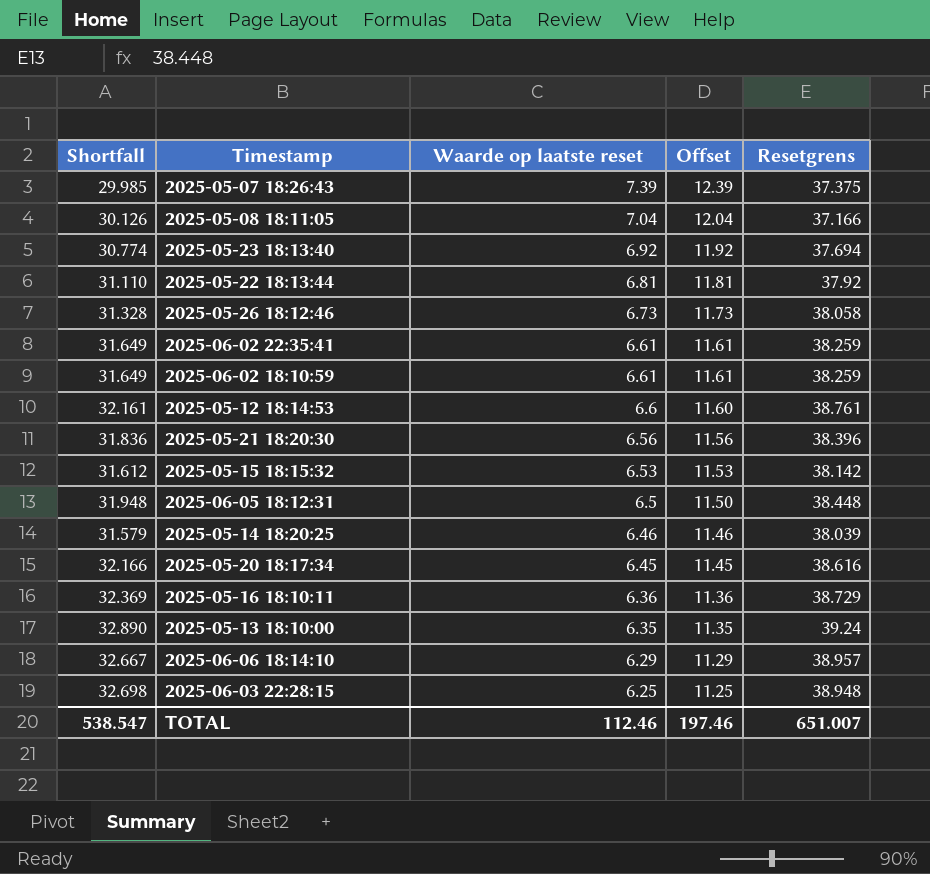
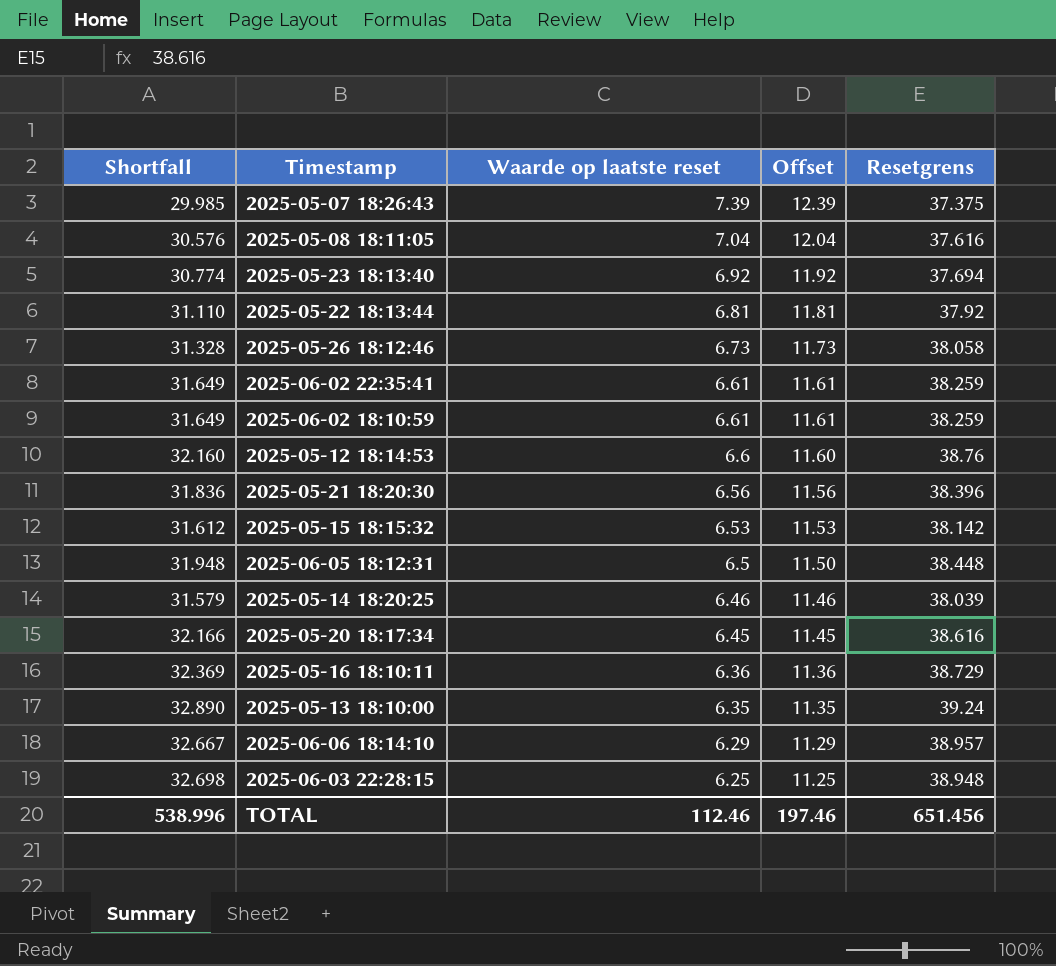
2025-05-08 18:11:05 | Shortfall: 30.126 -> 30.576
2025-05-08 18:11:05 | Resetgrens: 37.166 -> 37.616
2025-05-12 18:14:53 | Shortfall: 32.161 -> 32.160
2025-05-12 18:14:53 | Resetgrens: 38.761 -> 38.76
TOTAL | Shortfall: 538.547 -> 538.996
TOTAL | Resetgrens: 651.007 -> 651.456

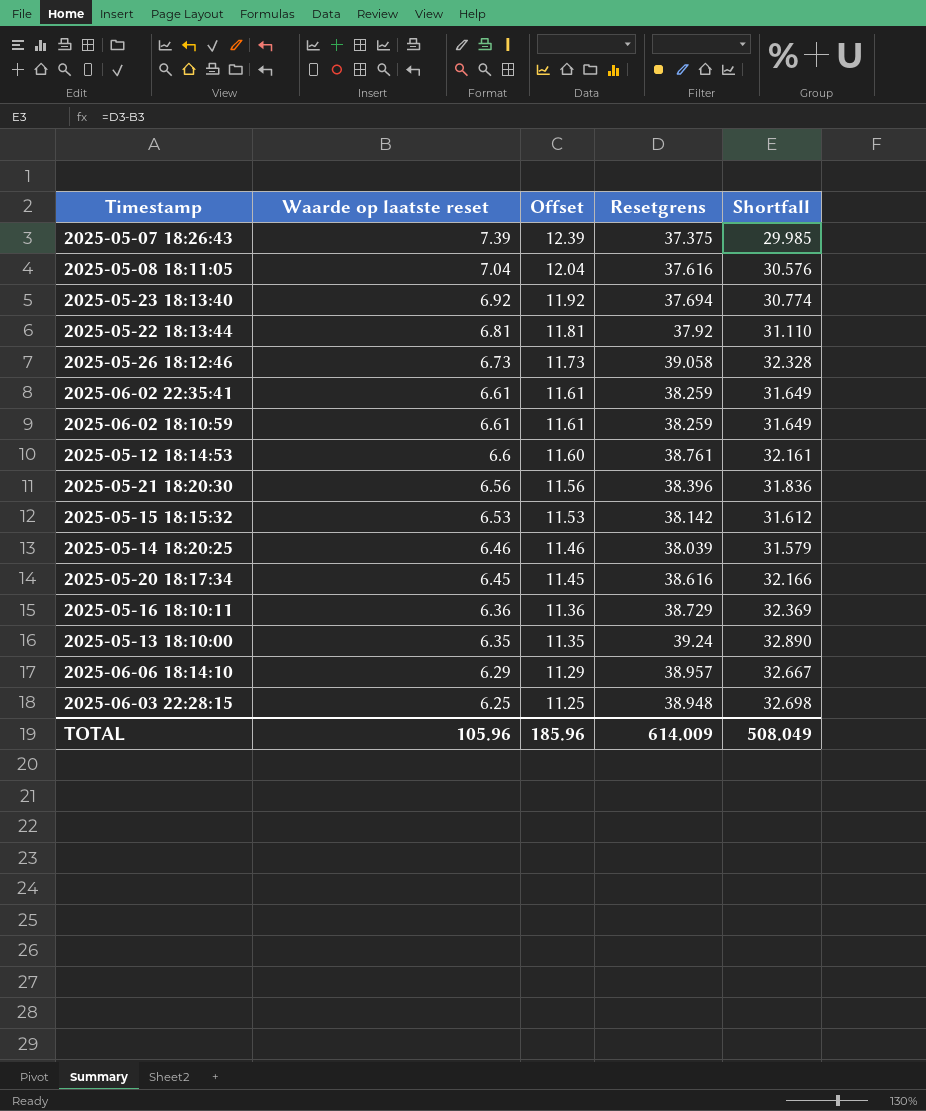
column Shortfall | position: 1 -> 5
row 2025-06-05 18:12:31: 31.948 | 6.5 | 11.50 | 38.448 -> none
2025-05-26 18:12:46 | Resetgrens: 38.058 -> 39.058
2025-05-26 18:12:46 | Shortfall: 31.328 -> 32.328
2025-05-12 18:14:53 | Resetgrens: 38.76 -> 38.761
2025-05-12 18:14:53 | Shortfall: 32.160 -> 32.161
TOTAL | Waarde op laatste reset: 112.46 -> 105.96
TOTAL | Offset: 197.46 -> 185.96
TOTAL | Resetgrens: 651.456 -> 614.009
TOTAL | Shortfall: 538.996 -> 508.049

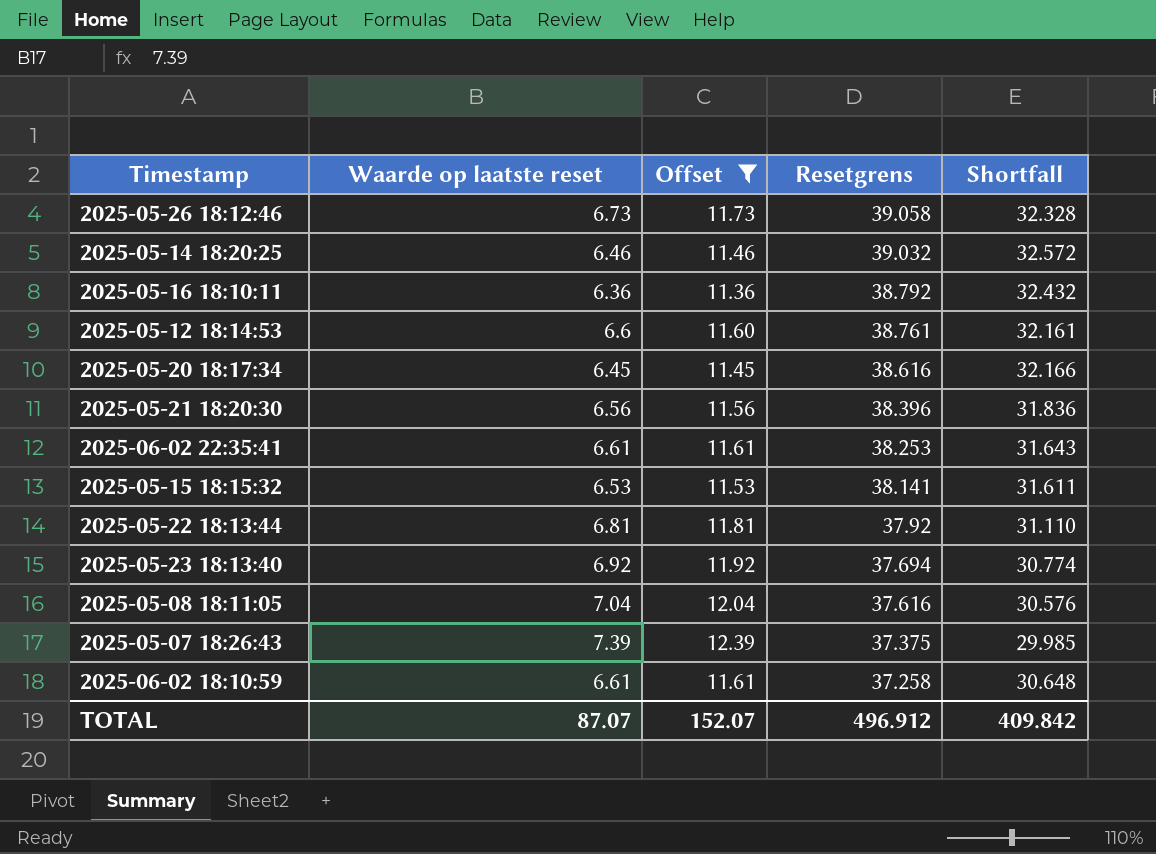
filter: none -> Offset >= 11.36
row order: Waarde op laatste reset descending -> Resetgrens descending
2025-05-14 18:20:25 | Resetgrens: 38.039 -> 39.032
2025-05-14 18:20:25 | Shortfall: 31.579 -> 32.572
2025-05-16 18:10:11 | Resetgrens: 38.729 -> 38.792
2025-05-16 18:10:11 | Shortfall: 32.369 -> 32.432
2025-06-02 22:35:41 | Resetgrens: 38.259 -> 38.253
2025-06-02 22:35:41 | Shortfall: 31.649 -> 31.643
2025-05-15 18:15:32 | Resetgrens: 38.142 -> 38.141
2025-05-15 18:15:32 | Shortfall: 31.612 -> 31.611
2025-06-02 18:10:59 | Resetgrens: 38.259 -> 37.258
2025-06-02 18:10:59 | Shortfall: 31.649 -> 30.648
TOTAL | Waarde op laatste reset: 105.96 -> 87.07
TOTAL | Offset: 185.96 -> 152.07
TOTAL | Resetgrens: 614.009 -> 496.912
TOTAL | Shortfall: 508.049 -> 409.842

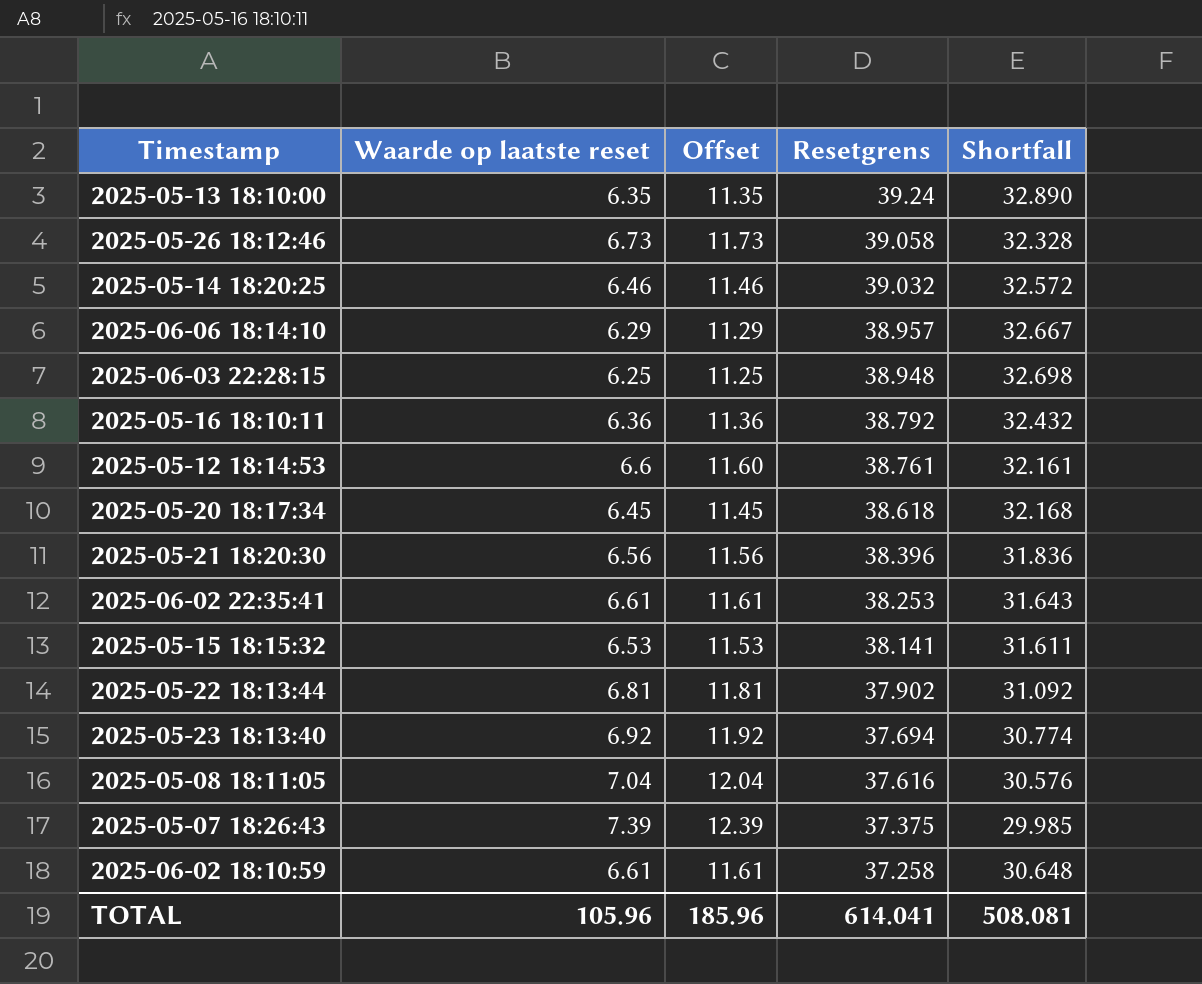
filter: Offset >= 11.36 -> none
2025-05-20 18:17:34 | Resetgrens: 38.616 -> 38.618
2025-05-20 18:17:34 | Shortfall: 32.166 -> 32.168
2025-05-22 18:13:44 | Resetgrens: 37.92 -> 37.902
2025-05-22 18:13:44 | Shortfall: 31.110 -> 31.092
TOTAL | Waarde op laatste reset: 87.07 -> 105.96
TOTAL | Offset: 152.07 -> 185.96
TOTAL | Resetgrens: 496.912 -> 614.041
TOTAL | Shortfall: 409.842 -> 508.081

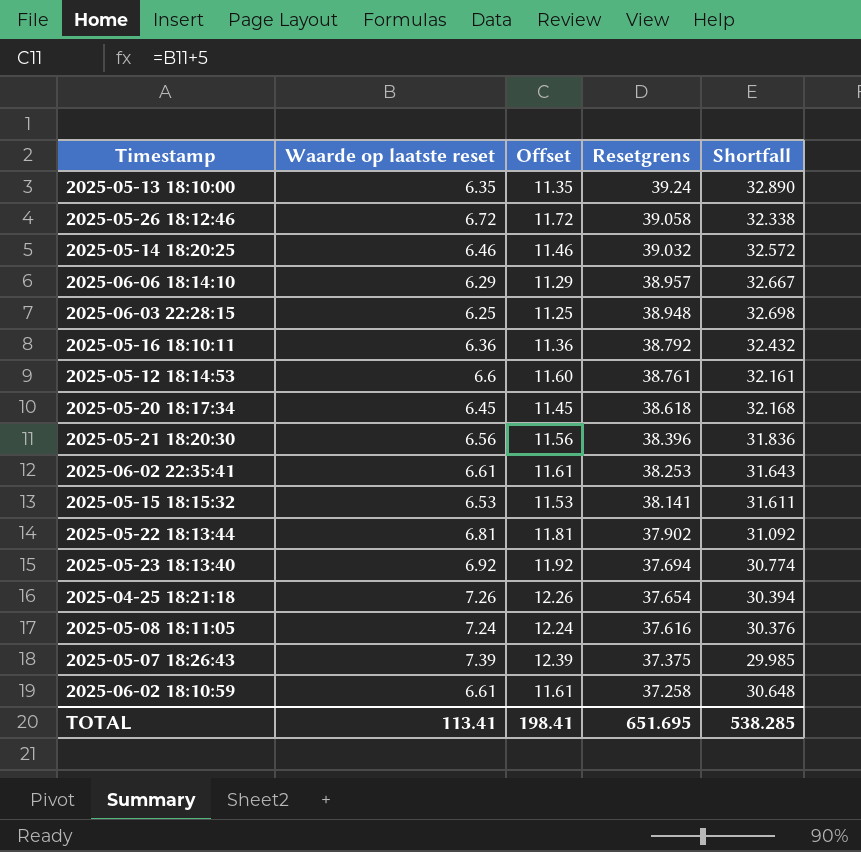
2025-05-26 18:12:46 | Waarde op laatste reset: 6.73 -> 6.72
2025-05-26 18:12:46 | Offset: 11.73 -> 11.72
2025-05-26 18:12:46 | Shortfall: 32.328 -> 32.338
row 2025-04-25 18:21:18: none -> 7.26 | 12.26 | 37.654 | 30.394
2025-05-08 18:11:05 | Waarde op laatste reset: 7.04 -> 7.24
2025-05-08 18:11:05 | Offset: 12.04 -> 12.24
2025-05-08 18:11:05 | Shortfall: 30.576 -> 30.376
TOTAL | Waarde op laatste reset: 105.96 -> 113.41
TOTAL | Offset: 185.96 -> 198.41
TOTAL | Resetgrens: 614.041 -> 651.695
TOTAL | Shortfall: 508.081 -> 538.285

